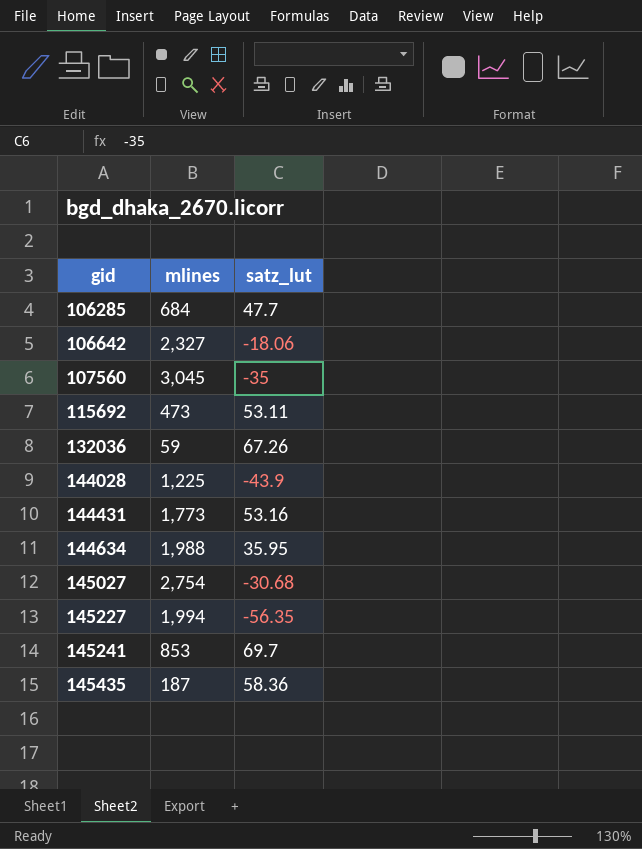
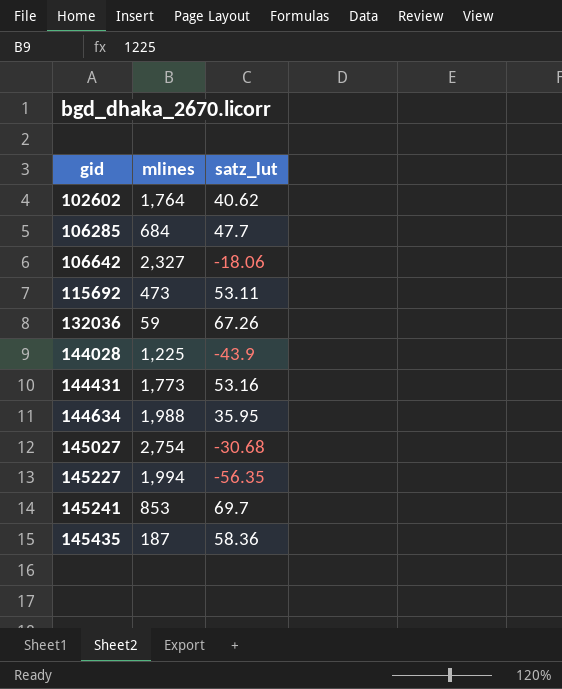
row 107560: 3,045 | -35 -> none
row 102602: none -> 1,764 | 40.62

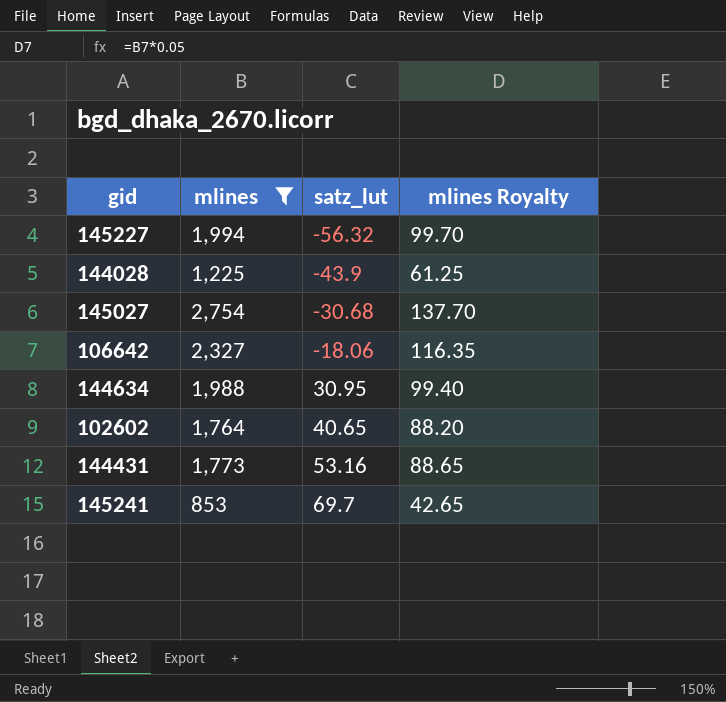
filter: none -> mlines >= 853
row order: gid ascending -> satz_lut ascending
column mlines Royalty | formula: none -> [mlines] * 0.05
145227 | satz_lut: -56.35 -> -56.32
144634 | satz_lut: 35.95 -> 30.95
102602 | satz_lut: 40.62 -> 40.65

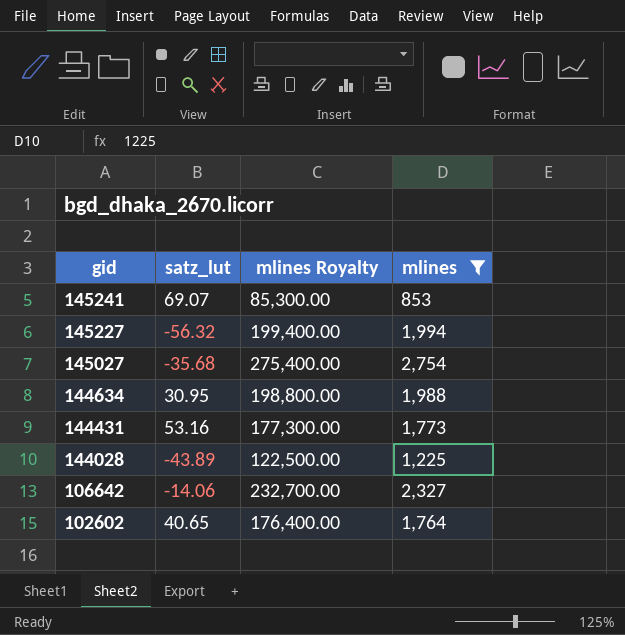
row order: satz_lut ascending -> gid descending
column mlines Royalty | formula: [mlines] * 0.05 -> [mlines] * 100
column mlines | position: 2 -> 4
145241 | satz_lut: 69.7 -> 69.07
145027 | satz_lut: -30.68 -> -35.68
144028 | satz_lut: -43.9 -> -43.89
106642 | satz_lut: -18.06 -> -14.06

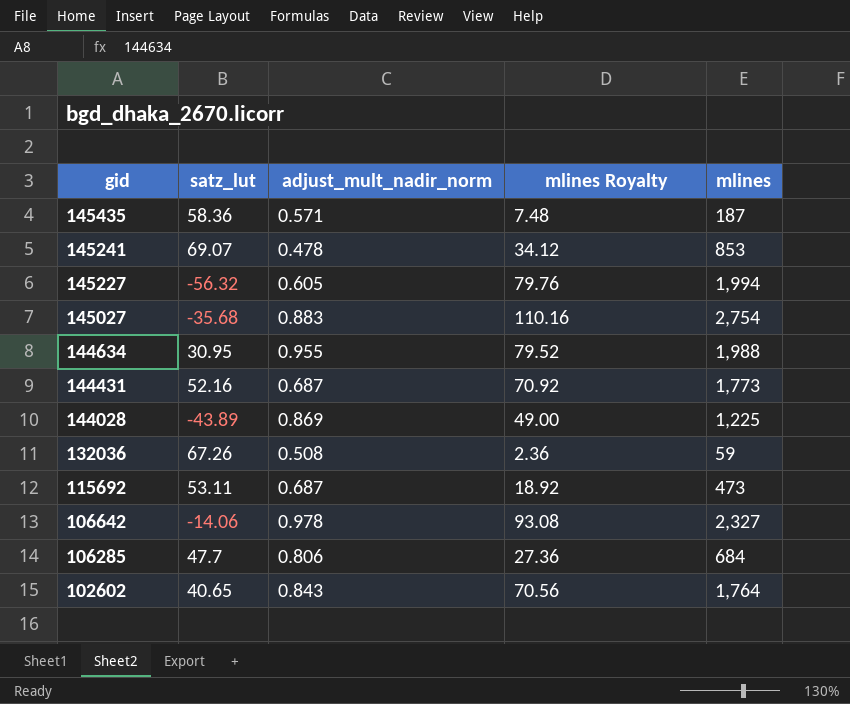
filter: mlines >= 853 -> none
column adjust_mult_nadir_norm | position: none -> 3
column mlines Royalty | formula: [mlines] * 100 -> [mlines] * 0.04
144431 | satz_lut: 53.16 -> 52.16

